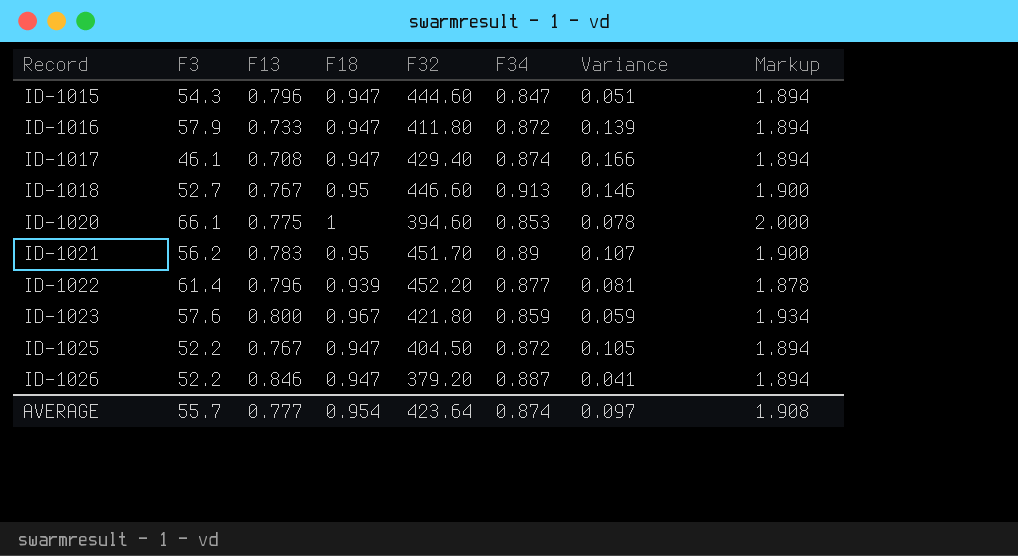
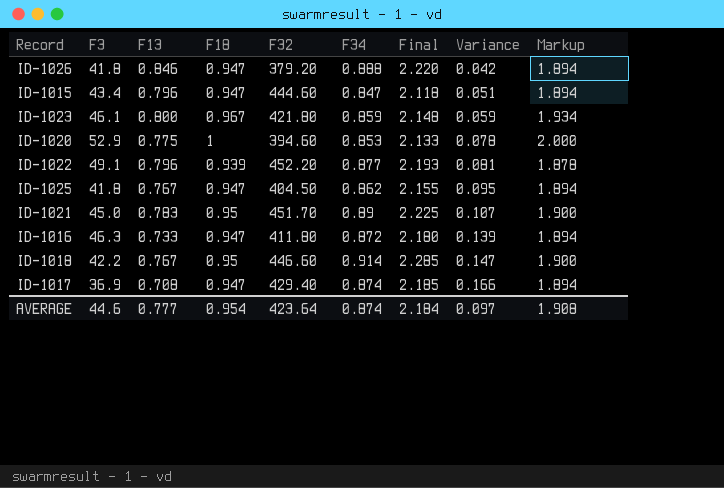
row order: Record ascending -> Variance ascending
column Final | formula: none -> [F34] * 2.5
ID-1026 | F3: 52.2 -> 41.8
ID-1026 | F34: 0.887 -> 0.888
ID-1026 | Variance: 0.041 -> 0.042
ID-1015 | F3: 54.3 -> 43.4
ID-1023 | F3: 57.6 -> 46.1
ID-1020 | F3: 66.1 -> 52.9
ID-1022 | F3: 61.4 -> 49.1
ID-1025 | F3: 52.2 -> 41.8
ID-1025 | F34: 0.872 -> 0.862
ID-1025 | Variance: 0.105 -> 0.095
ID-1021 | F3: 56.2 -> 45.0
ID-1016 | F3: 57.9 -> 46.3
ID-1018 | F3: 52.7 -> 42.2
ID-1018 | F34: 0.913 -> 0.914
ID-1018 | Variance: 0.146 -> 0.147
ID-1017 | F3: 46.1 -> 36.9
AVERAGE | F3: 55.7 -> 44.6

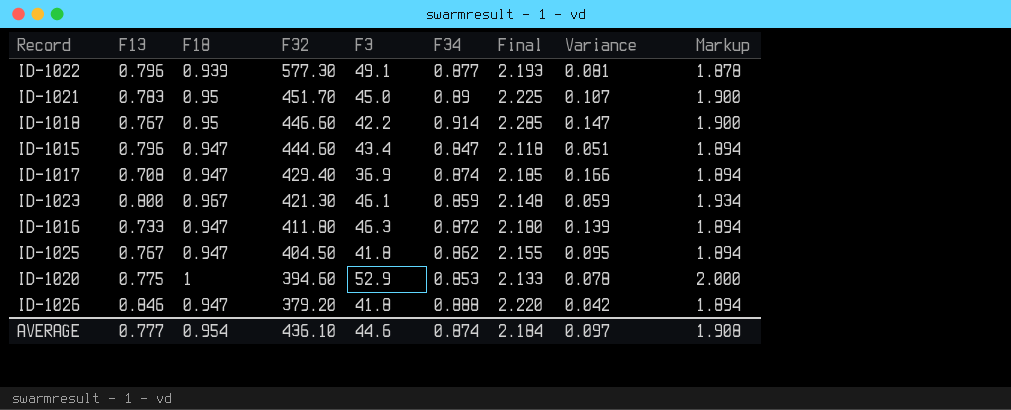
row order: Variance ascending -> F32 descending
column F3 | position: 2 -> 5
ID-1022 | F32: 452.20 -> 577.30
ID-1023 | F32: 421.80 -> 421.30
AVERAGE | F32: 423.64 -> 436.10

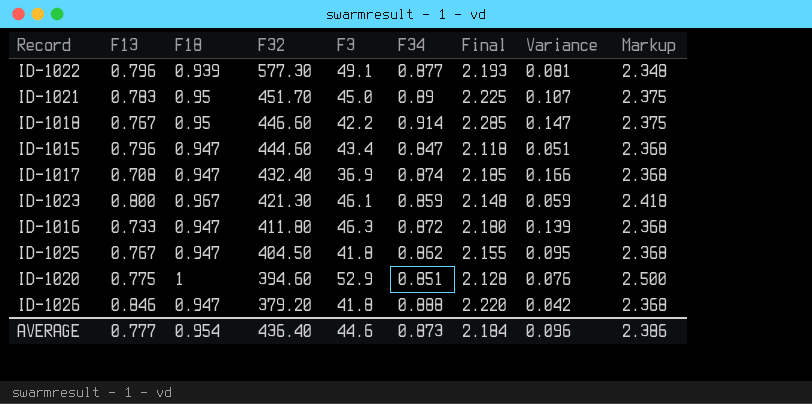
column Markup | formula: [F18] * 2 -> [F18] * 2.5
ID-1017 | F32: 429.40 -> 432.40
ID-1020 | F34: 0.853 -> 0.851
ID-1020 | Final: 2.133 -> 2.128
ID-1020 | Variance: 0.078 -> 0.076
AVERAGE | F32: 436.10 -> 436.40
AVERAGE | F34: 0.874 -> 0.873
AVERAGE | Variance: 0.097 -> 0.096
AVERAGE | Markup: 1.908 -> 2.386

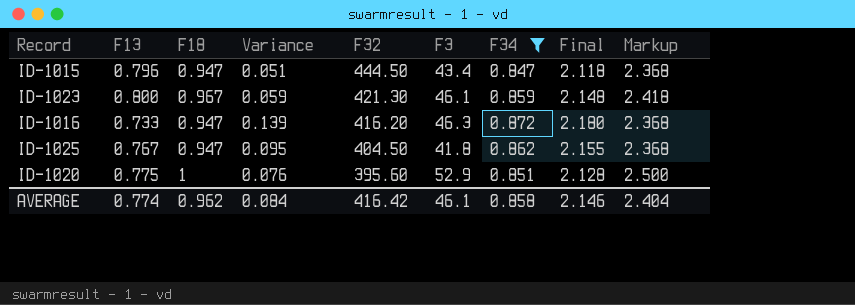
filter: none -> F34 <= 0.872
column Variance | position: 8 -> 4
ID-1015 | F32: 444.60 -> 444.50
ID-1016 | F32: 411.80 -> 416.20
ID-1020 | F32: 394.60 -> 395.60
AVERAGE | F13: 0.777 -> 0.774
AVERAGE | F18: 0.954 -> 0.962
AVERAGE | Variance: 0.096 -> 0.084
AVERAGE | F32: 436.40 -> 416.42
AVERAGE | F3: 44.6 -> 46.1
AVERAGE | F34: 0.873 -> 0.858
AVERAGE | Final: 2.184 -> 2.146
AVERAGE | Markup: 2.386 -> 2.404

